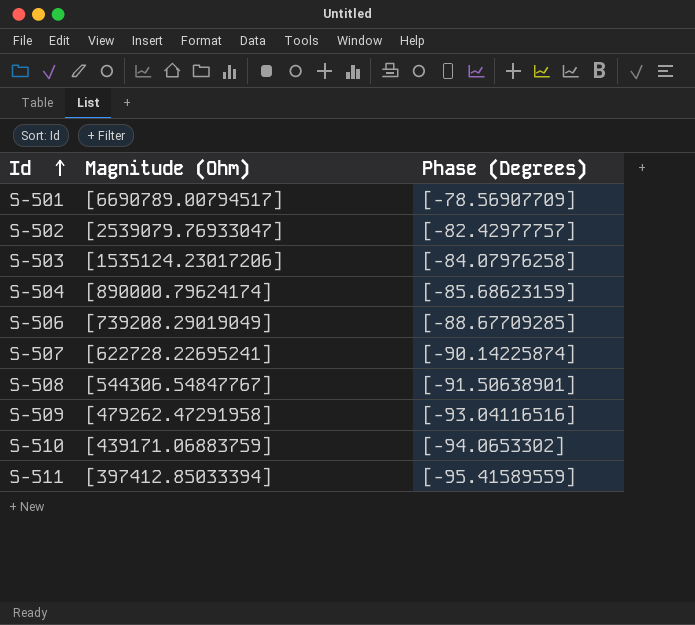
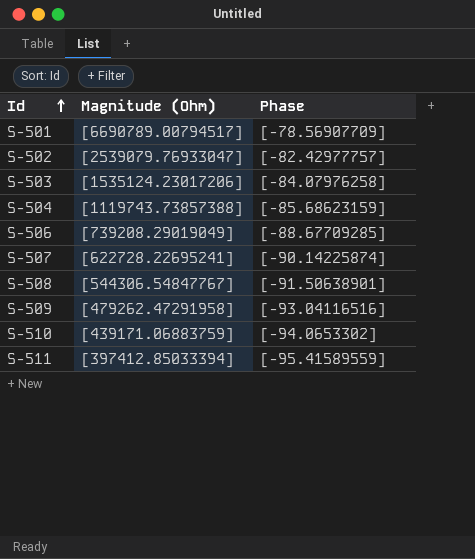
column name: Phase (Degrees) -> Phase
S-504 | Magnitude (Ohm): [890000.79624174] -> [1119743.73857388]

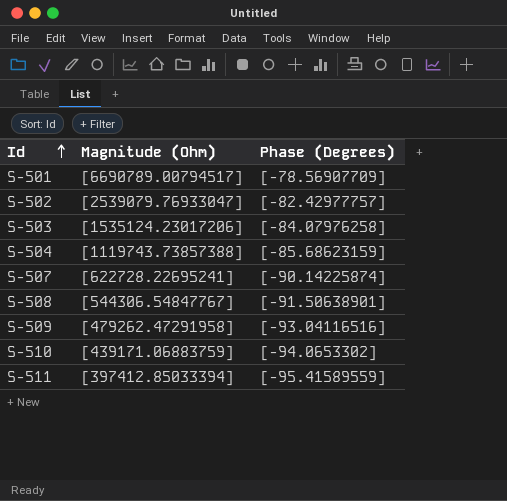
column name: Phase -> Phase (Degrees)
row S-506: [739208.29019049] | [-88.67709285] -> none

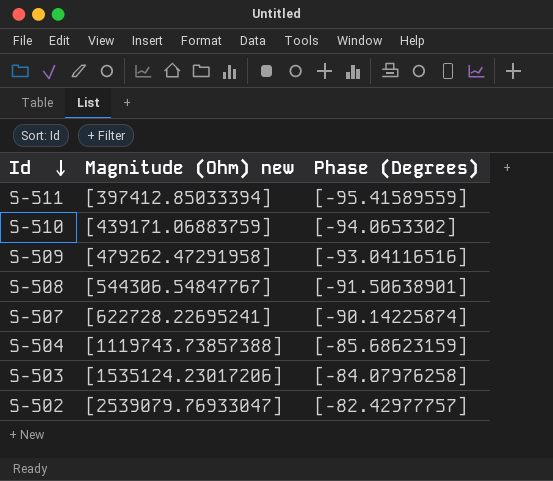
row order: Id ascending -> Id descending
column name: Magnitude (Ohm) -> Magnitude (Ohm) new
row S-501: [6690789.00794517] | [-78.56907709] -> none

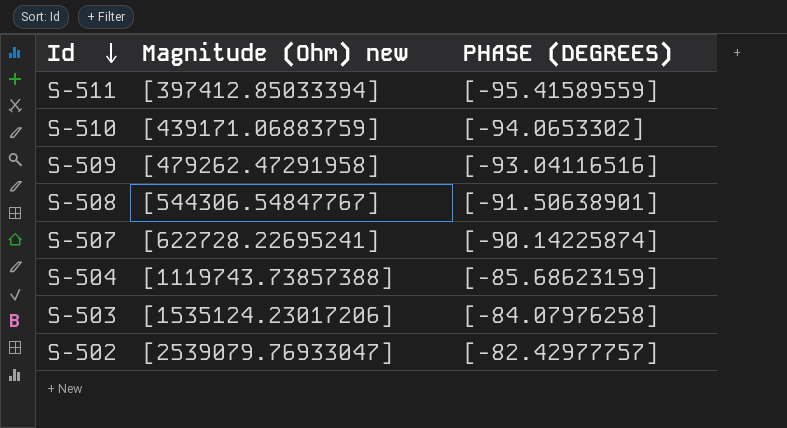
column name: Phase (Degrees) -> PHASE (DEGREES)

